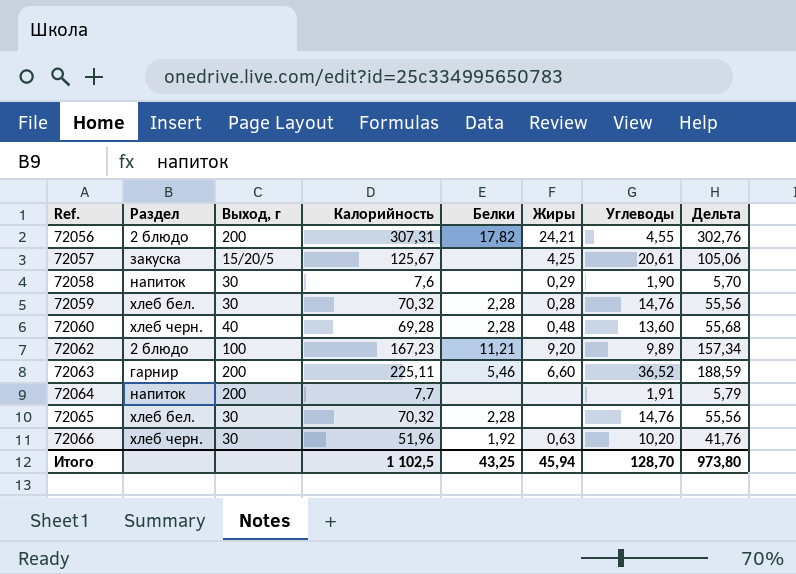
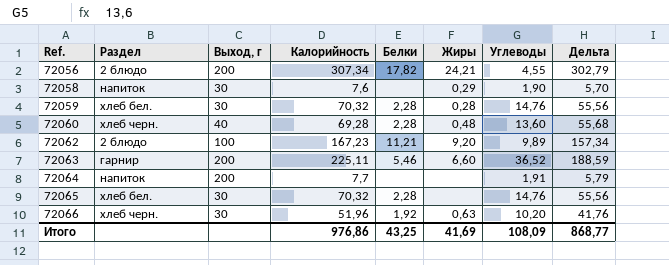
row 72057: закуска | 15/20/5 | 125,67 | none | 4,25 | 20,61 | 105,06 -> none
72056 | Калорийность: 307,31 -> 307,34
72056 | Дельта: 302,76 -> 302,79
Итого | Калорийность: 1 102,5 -> 976,86
Итого | Жиры: 45,94 -> 41,69
Итого | Углеводы: 128,70 -> 108,09
Итого | Дельта: 973,80 -> 868,77

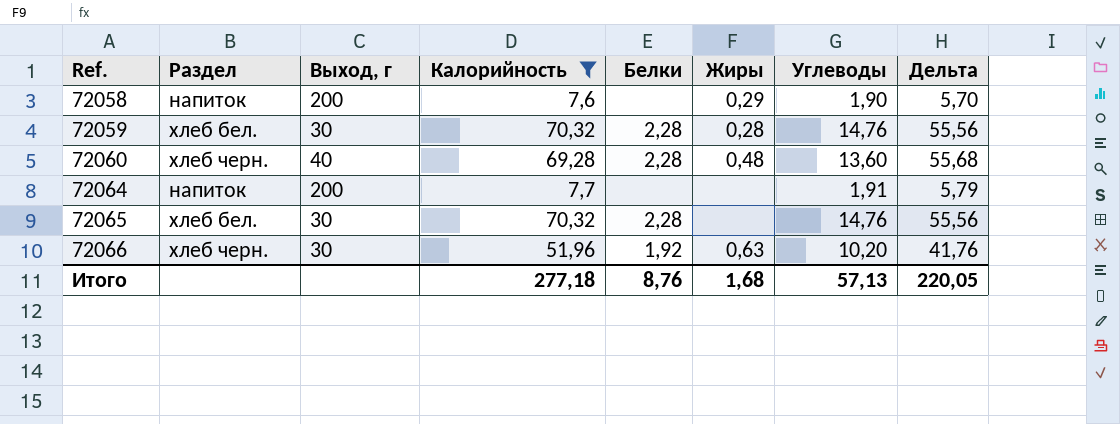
filter: none -> Калорийность <= 70,32
72058 | Выход, г: 30 -> 200
Итого | Калорийность: 976,86 -> 277,18
Итого | Белки: 43,25 -> 8,76
Итого | Жиры: 41,69 -> 1,68
Итого | Углеводы: 108,09 -> 57,13
Итого | Дельта: 868,77 -> 220,05

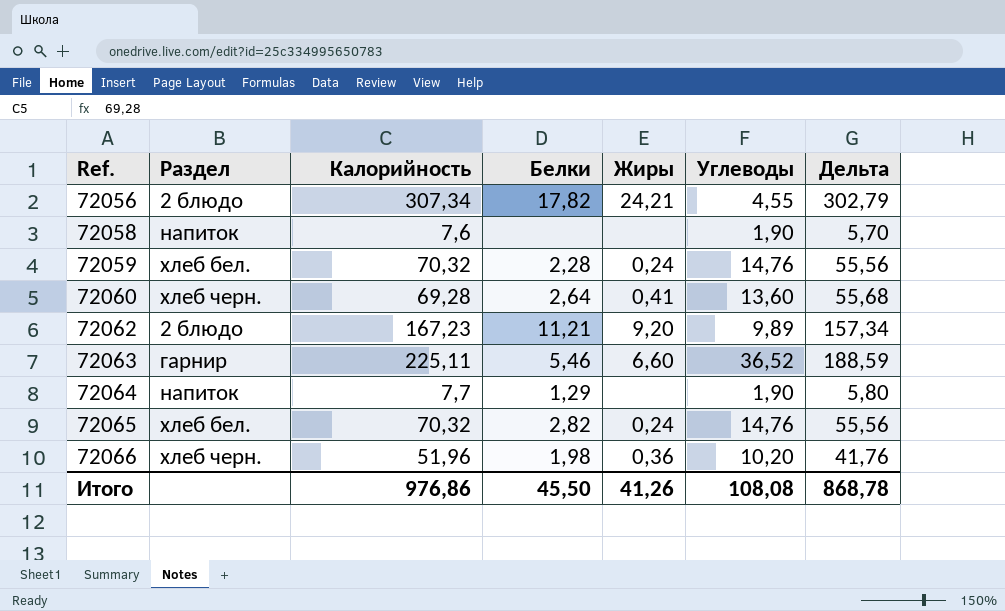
filter: Калорийность <= 70,32 -> none
column Выход, г | position: 3 -> none
72058 | Жиры: 0,29 -> none
72059 | Жиры: 0,28 -> 0,24
72060 | Белки: 2,28 -> 2,64
72060 | Жиры: 0,48 -> 0,41
72064 | Белки: none -> 1,29
72064 | Углеводы: 1,91 -> 1,90
72064 | Дельта: 5,79 -> 5,80
72065 | Белки: 2,28 -> 2,82
72065 | Жиры: none -> 0,24
72066 | Белки: 1,92 -> 1,98
72066 | Жиры: 0,63 -> 0,36
Итого | Калорийность: 277,18 -> 976,86
Итого | Белки: 8,76 -> 45,50
Итого | Жиры: 1,68 -> 41,26
Итого | Углеводы: 57,13 -> 108,08
Итого | Дельта: 220,05 -> 868,78

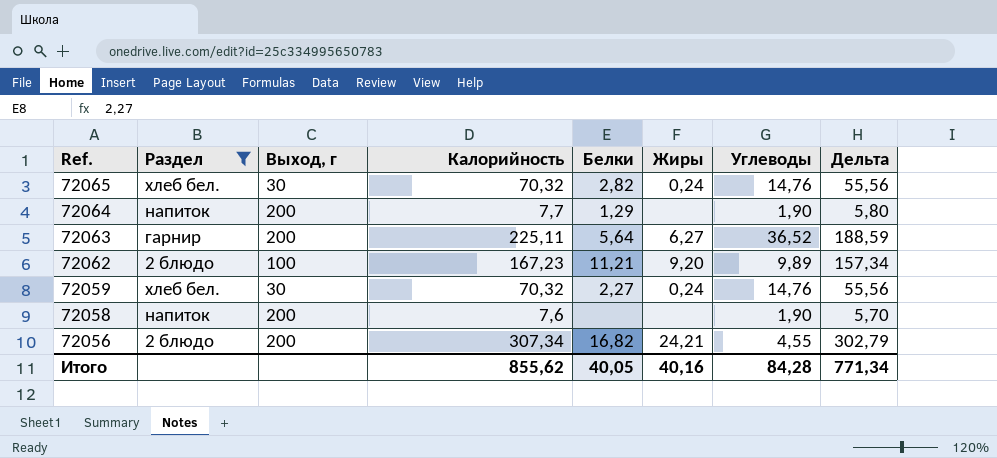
filter: none -> Раздел != хлеб черн.
row order: Ref. ascending -> Ref. descending
column Выход, г | position: none -> 3
72063 | Белки: 5,46 -> 5,64
72063 | Жиры: 6,60 -> 6,27
72059 | Белки: 2,28 -> 2,27
72056 | Белки: 17,82 -> 16,82
Итого | Калорийность: 976,86 -> 855,62
Итого | Белки: 45,50 -> 40,05
Итого | Жиры: 41,26 -> 40,16
Итого | Углеводы: 108,08 -> 84,28
Итого | Дельта: 868,78 -> 771,34

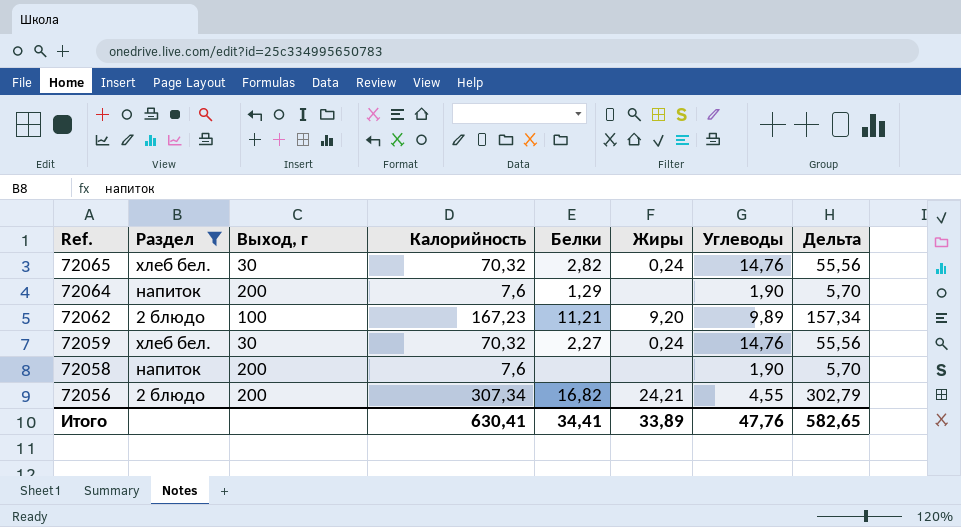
row 72063: гарнир | 200 | 225,11 | 5,64 | 6,27 | 36,52 | 188,59 -> none
72064 | Калорийность: 7,7 -> 7,6
72064 | Дельта: 5,80 -> 5,70
Итого | Калорийность: 855,62 -> 630,41
Итого | Белки: 40,05 -> 34,41
Итого | Жиры: 40,16 -> 33,89
Итого | Углеводы: 84,28 -> 47,76
Итого | Дельта: 771,34 -> 582,65

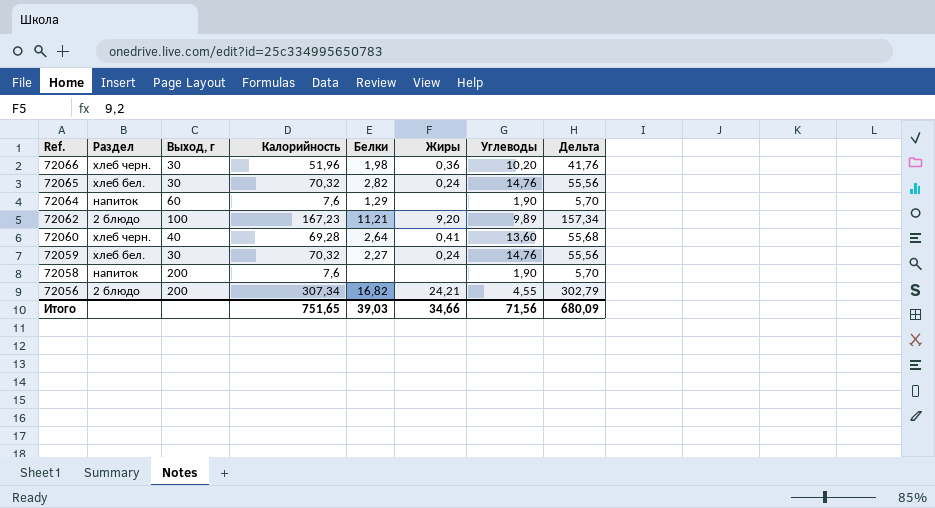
filter: Раздел != хлеб черн. -> none
72064 | Выход, г: 200 -> 60
Итого | Калорийность: 630,41 -> 751,65
Итого | Белки: 34,41 -> 39,03
Итого | Жиры: 33,89 -> 34,66
Итого | Углеводы: 47,76 -> 71,56
Итого | Дельта: 582,65 -> 680,09

